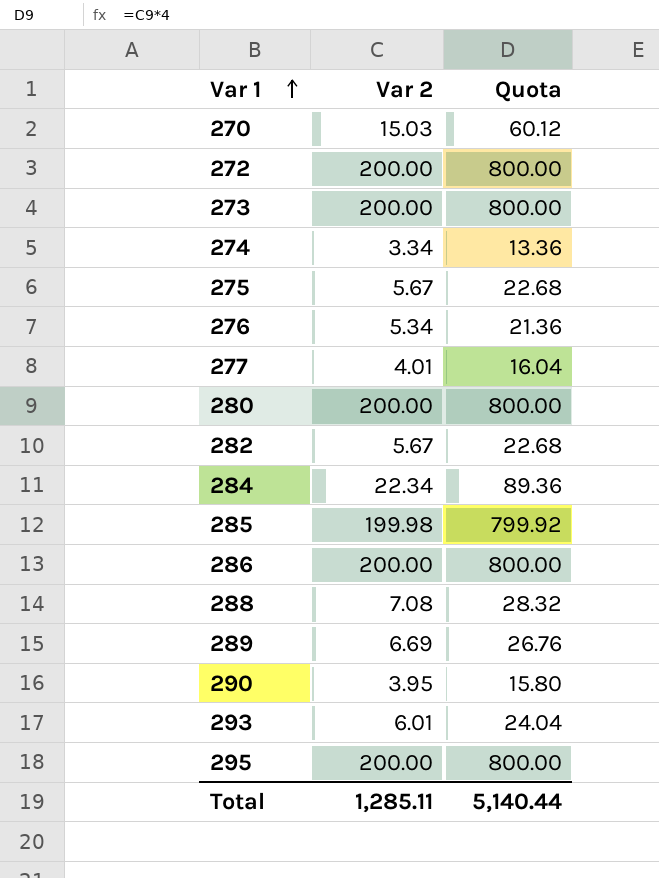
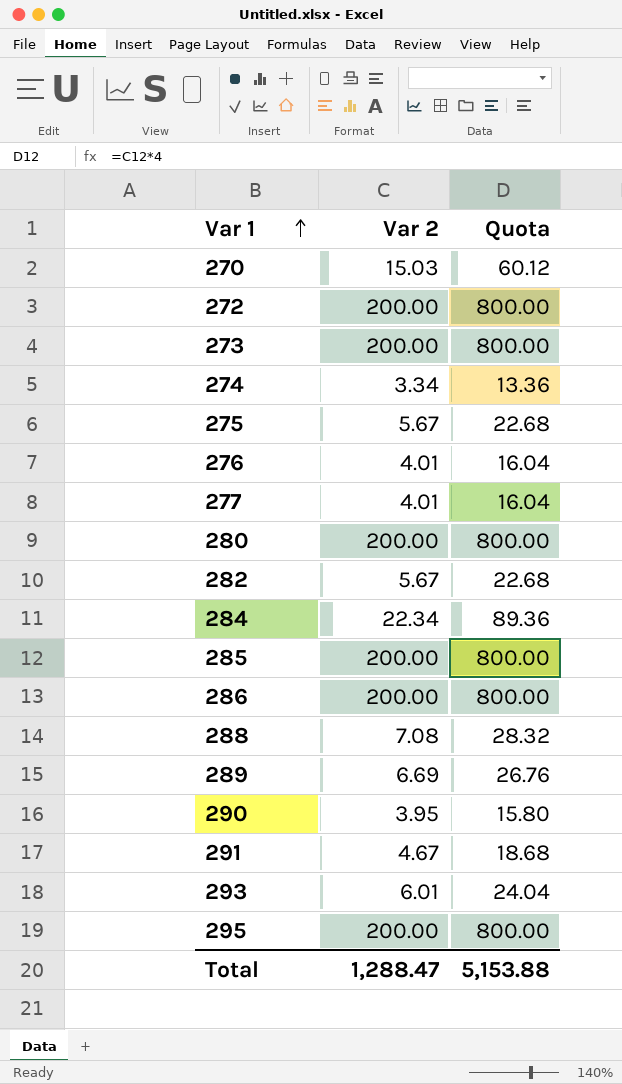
276 | Var 2: 5.34 -> 4.01
276 | Quota: 21.36 -> 16.04
285 | Var 2: 199.98 -> 200.00
285 | Quota: 799.92 -> 800.00
row 291: none -> 4.67 | 18.68
Total | Var 2: 1,285.11 -> 1,288.47
Total | Quota: 5,140.44 -> 5,153.88

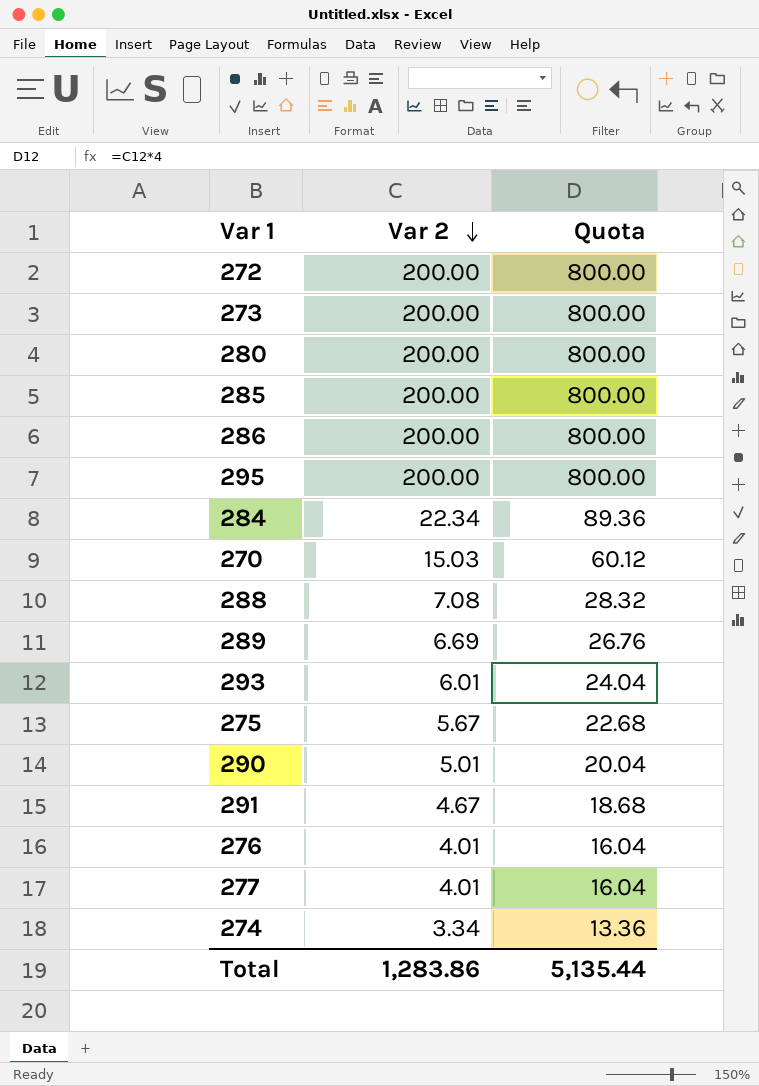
row order: Var 1 ascending -> Var 2 descending
row 282: 5.67 | 22.68 -> none
290 | Var 2: 3.95 -> 5.01
290 | Quota: 15.80 -> 20.04
Total | Var 2: 1,288.47 -> 1,283.86
Total | Quota: 5,153.88 -> 5,135.44

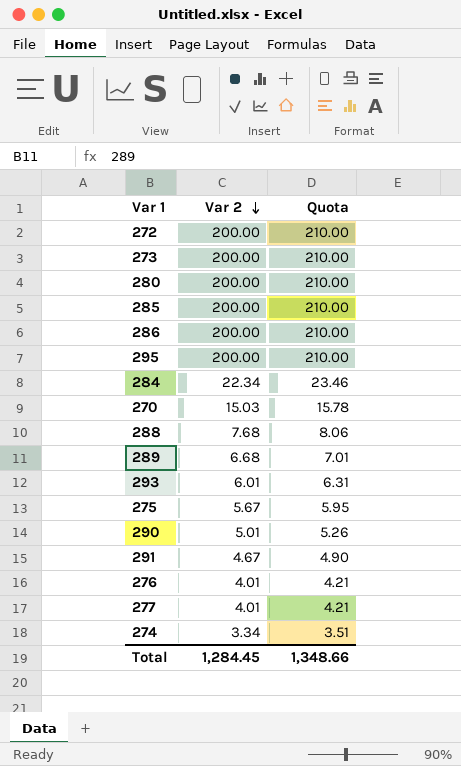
column Quota | formula: [Var 2] * 4 -> [Var 2] * 1.05
288 | Var 2: 7.08 -> 7.68
289 | Var 2: 6.69 -> 6.68
Total | Var 2: 1,283.86 -> 1,284.45
Total | Quota: 5,135.44 -> 1,348.66

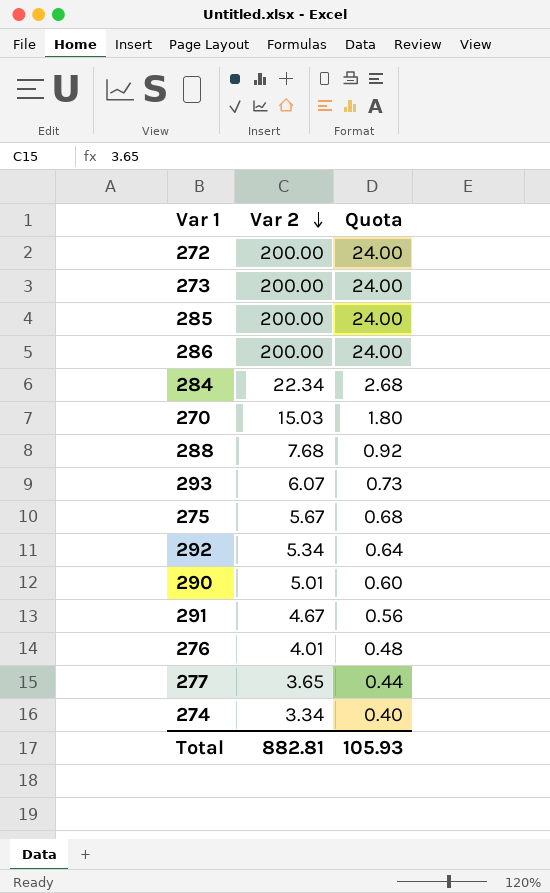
column Quota | formula: [Var 2] * 1.05 -> [Var 2] * 0.12
row 280: 200.00 | 210.00 -> none
row 295: 200.00 | 210.00 -> none
row 289: 6.68 | 7.01 -> none
293 | Var 2: 6.01 -> 6.07
row 292: none -> 5.34 | 0.64
277 | Var 2: 4.01 -> 3.65
Total | Var 2: 1,284.45 -> 882.81
Total | Quota: 1,348.66 -> 105.93

